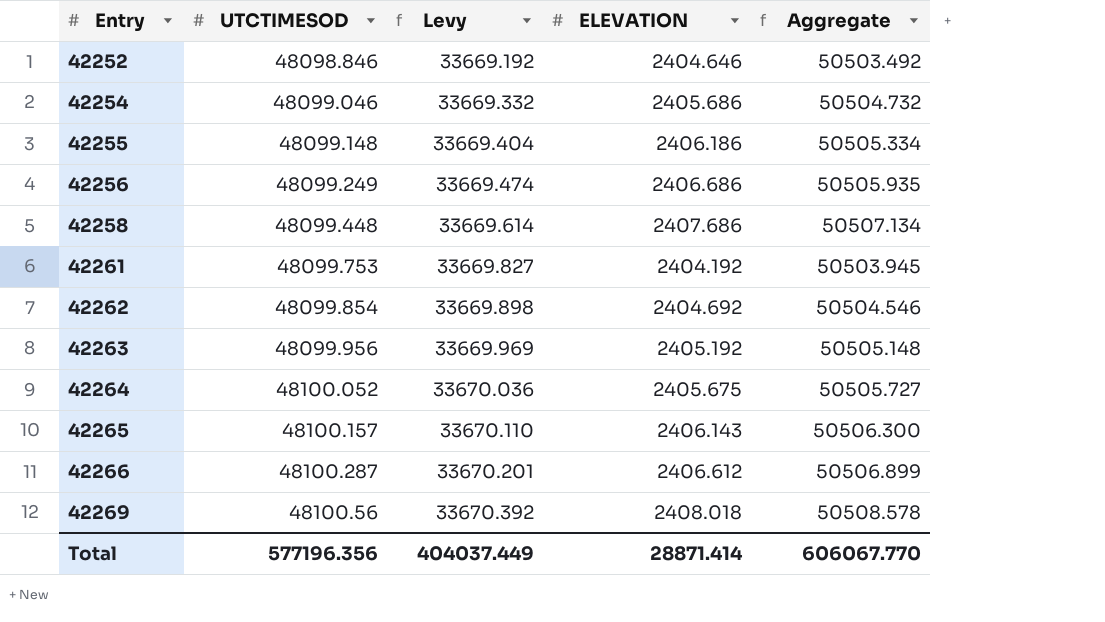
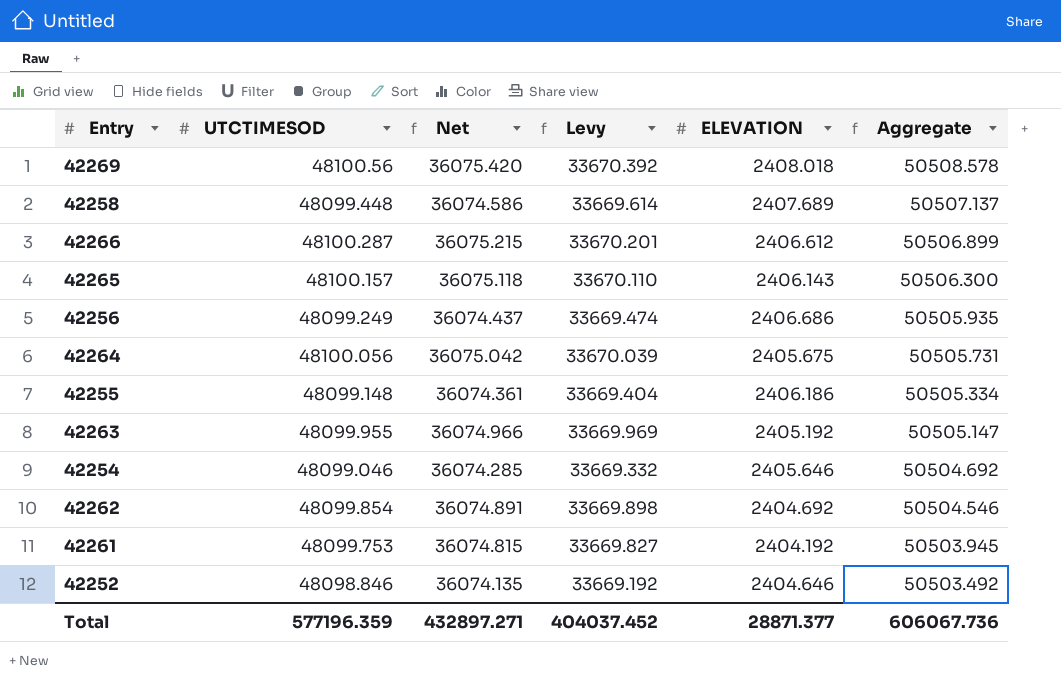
row order: Entry ascending -> Aggregate descending
column Net | formula: none -> [UTCTIMESOD] * 0.75
42258 | ELEVATION: 2407.686 -> 2407.689
42258 | Aggregate: 50507.134 -> 50507.137
42264 | UTCTIMESOD: 48100.052 -> 48100.056
42264 | Levy: 33670.036 -> 33670.039
42264 | Aggregate: 50505.727 -> 50505.731
42263 | UTCTIMESOD: 48099.956 -> 48099.955
42263 | Aggregate: 50505.148 -> 50505.147
42254 | ELEVATION: 2405.686 -> 2405.646
42254 | Aggregate: 50504.732 -> 50504.692
Total | UTCTIMESOD: 577196.356 -> 577196.359
Total | Levy: 404037.449 -> 404037.452
Total | ELEVATION: 28871.414 -> 28871.377
Total | Aggregate: 606067.770 -> 606067.736

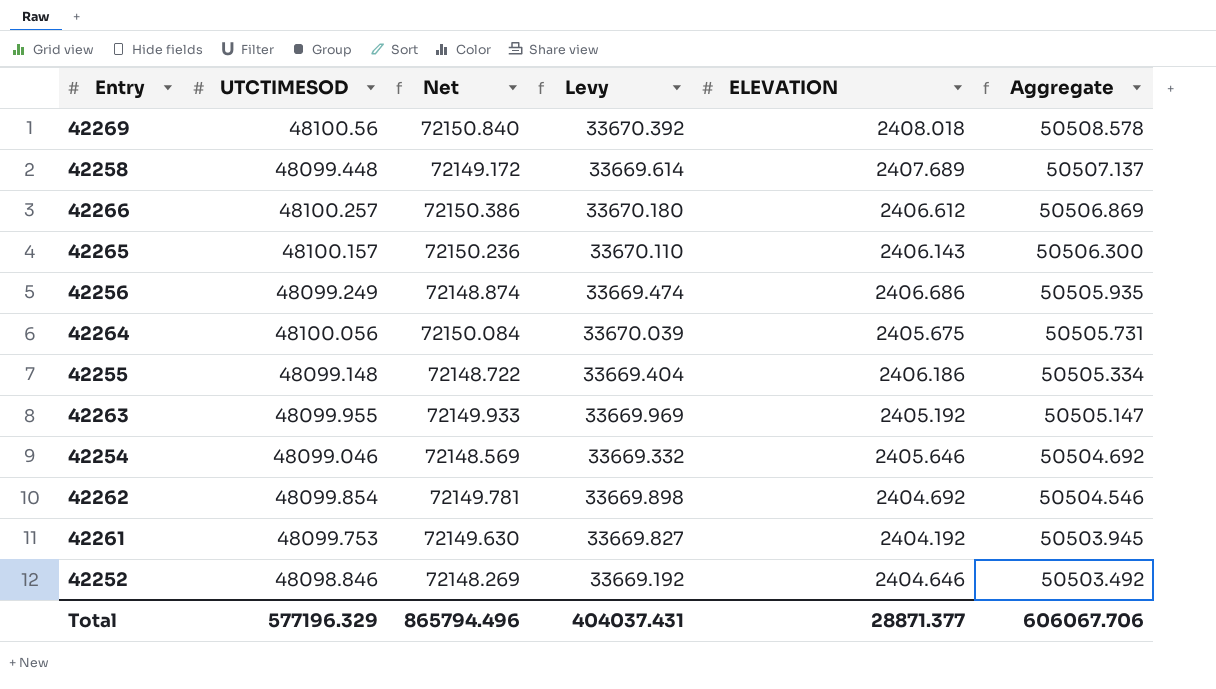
column Net | formula: [UTCTIMESOD] * 0.75 -> [UTCTIMESOD] * 1.5
42266 | UTCTIMESOD: 48100.287 -> 48100.257
42266 | Levy: 33670.201 -> 33670.180
42266 | Aggregate: 50506.899 -> 50506.869
Total | UTCTIMESOD: 577196.359 -> 577196.329
Total | Net: 432897.271 -> 865794.496
Total | Levy: 404037.452 -> 404037.431
Total | Aggregate: 606067.736 -> 606067.706

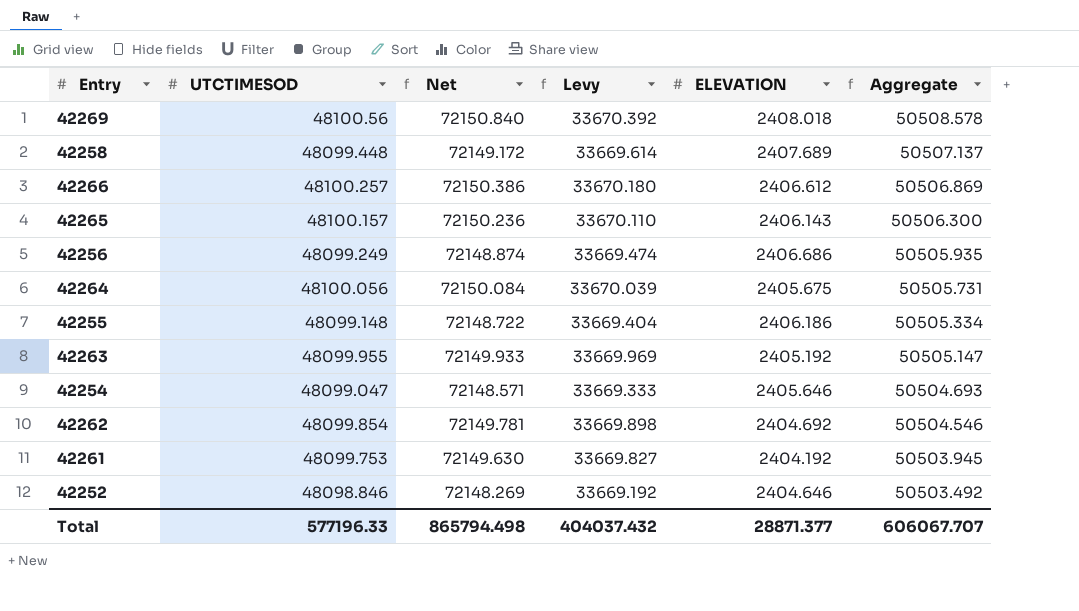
42254 | UTCTIMESOD: 48099.046 -> 48099.047
42254 | Net: 72148.569 -> 72148.571
42254 | Levy: 33669.332 -> 33669.333
42254 | Aggregate: 50504.692 -> 50504.693
Total | UTCTIMESOD: 577196.329 -> 577196.33
Total | Net: 865794.496 -> 865794.498
Total | Levy: 404037.431 -> 404037.432
Total | Aggregate: 606067.706 -> 606067.707

